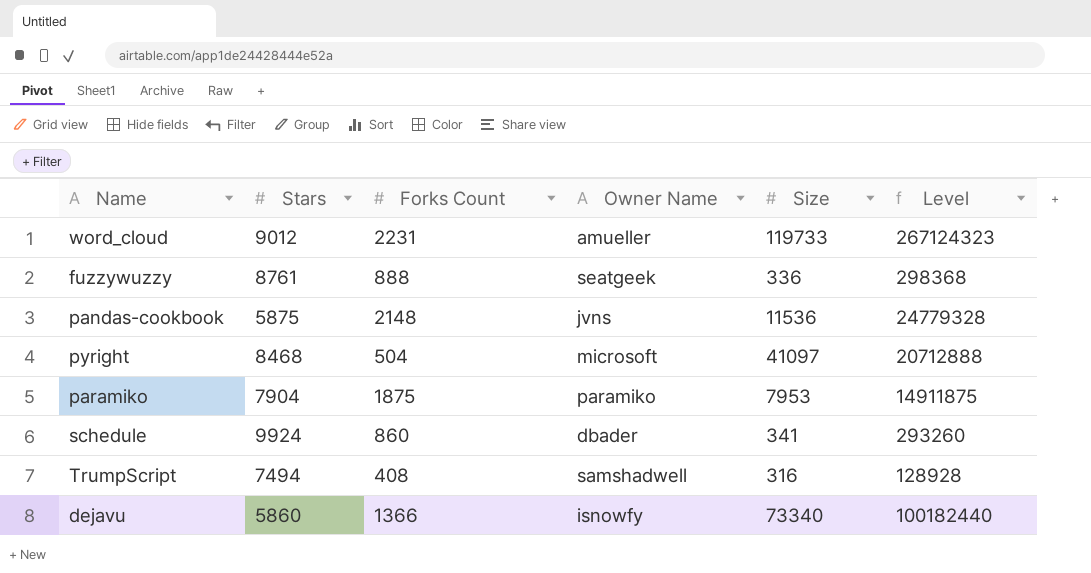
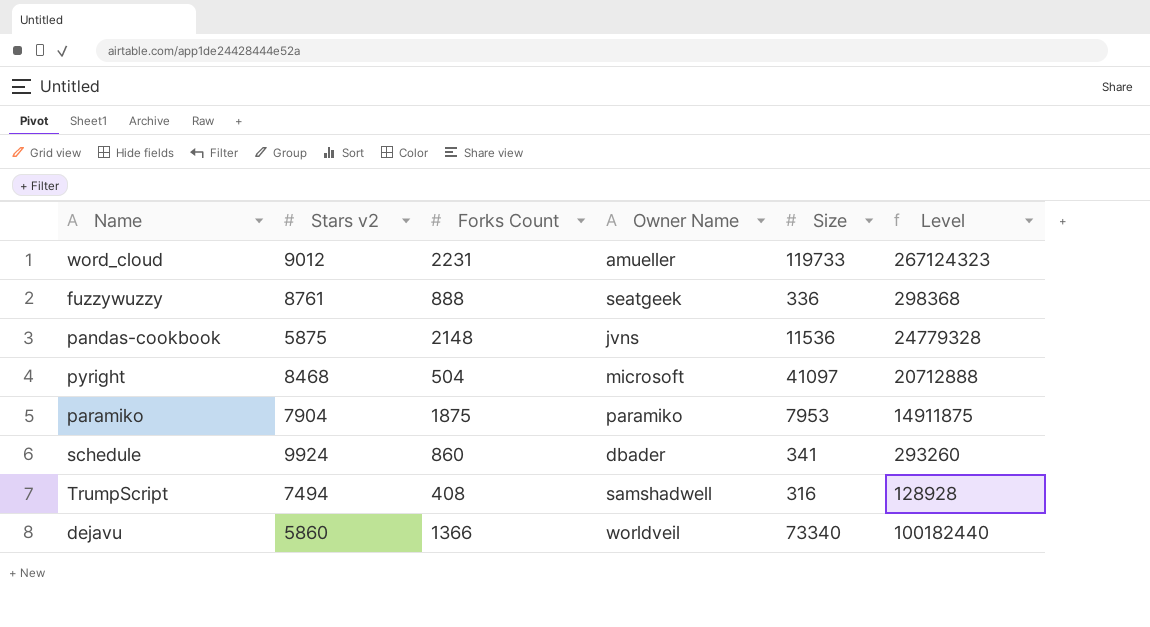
column name: Stars -> Stars v2
dejavu | Owner Name: isnowfy -> worldveil

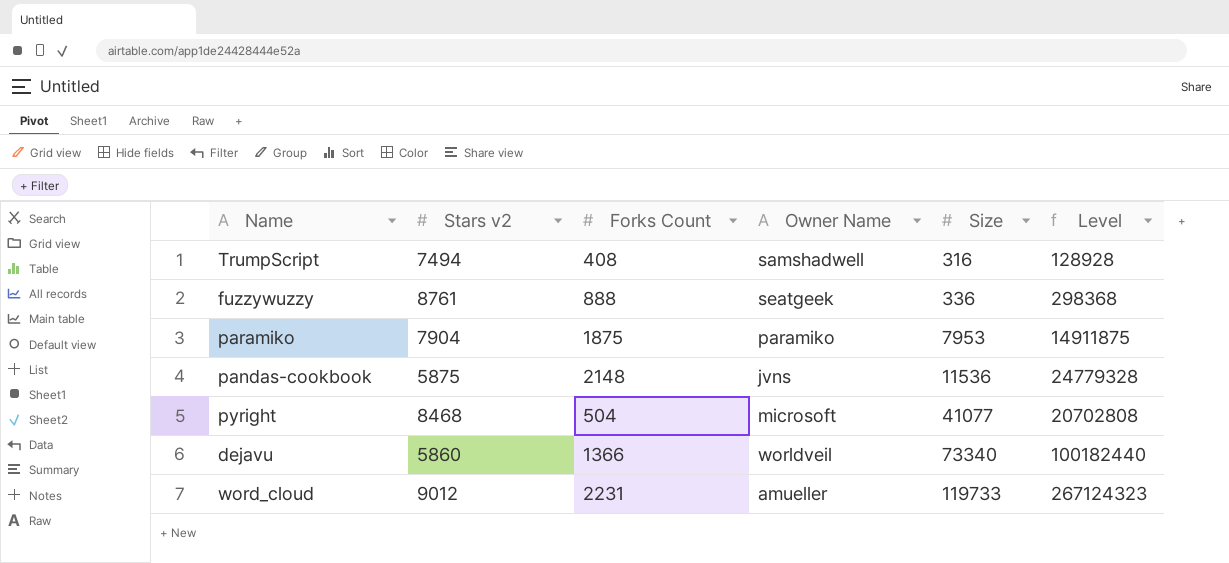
row order: none -> Size ascending
row schedule: 9924 | 860 | dbader | 341 | 293260 -> none
pyright | Size: 41097 -> 41077
pyright | Level: 20712888 -> 20702808

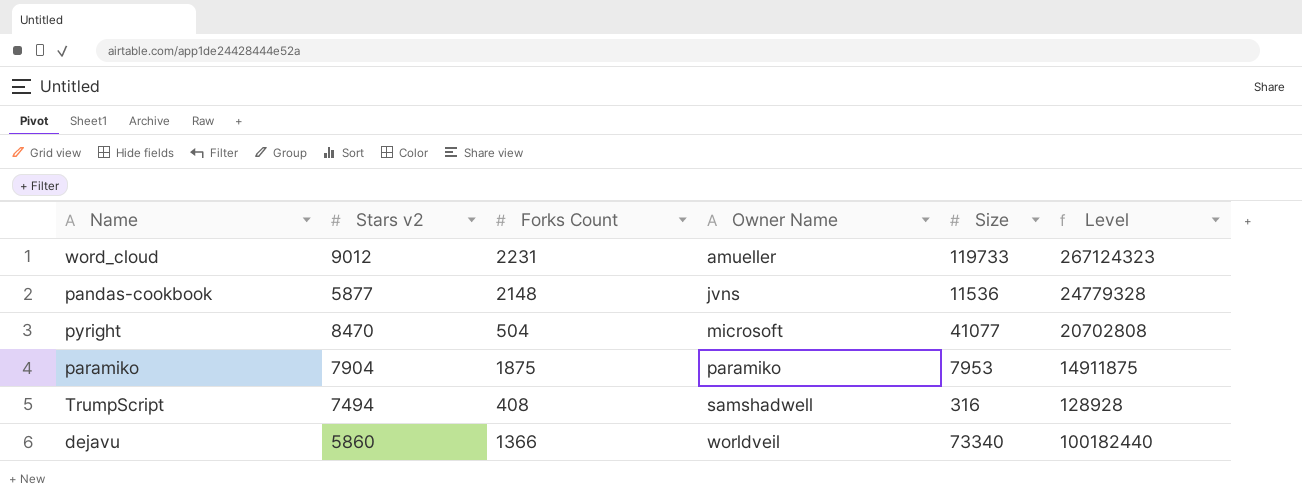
row order: Size ascending -> Owner Name ascending
row fuzzywuzzy: 8761 | 888 | seatgeek | 336 | 298368 -> none
pandas-cookbook | Stars v2: 5875 -> 5877
pyright | Stars v2: 8468 -> 8470

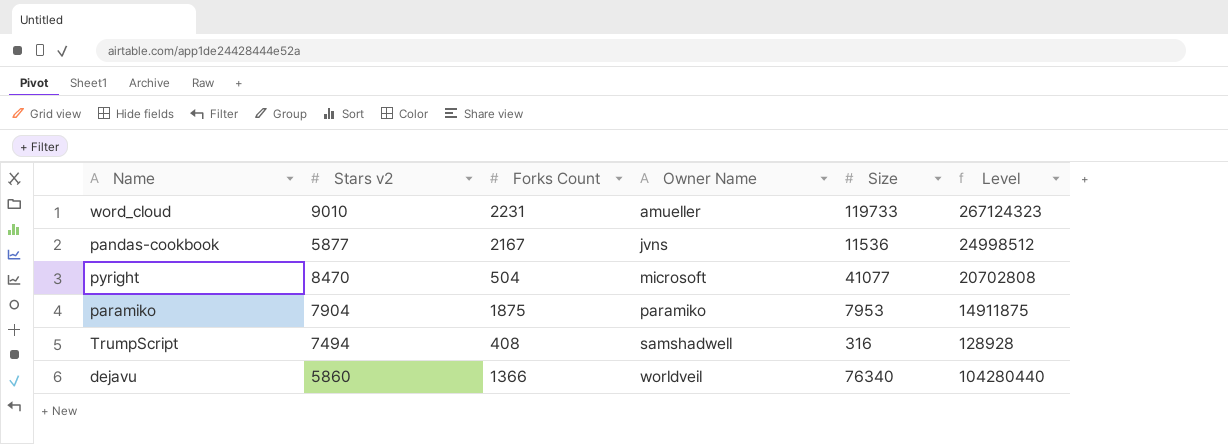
word_cloud | Stars v2: 9012 -> 9010
pandas-cookbook | Forks Count: 2148 -> 2167
pandas-cookbook | Level: 24779328 -> 24998512
dejavu | Size: 73340 -> 76340
dejavu | Level: 100182440 -> 104280440

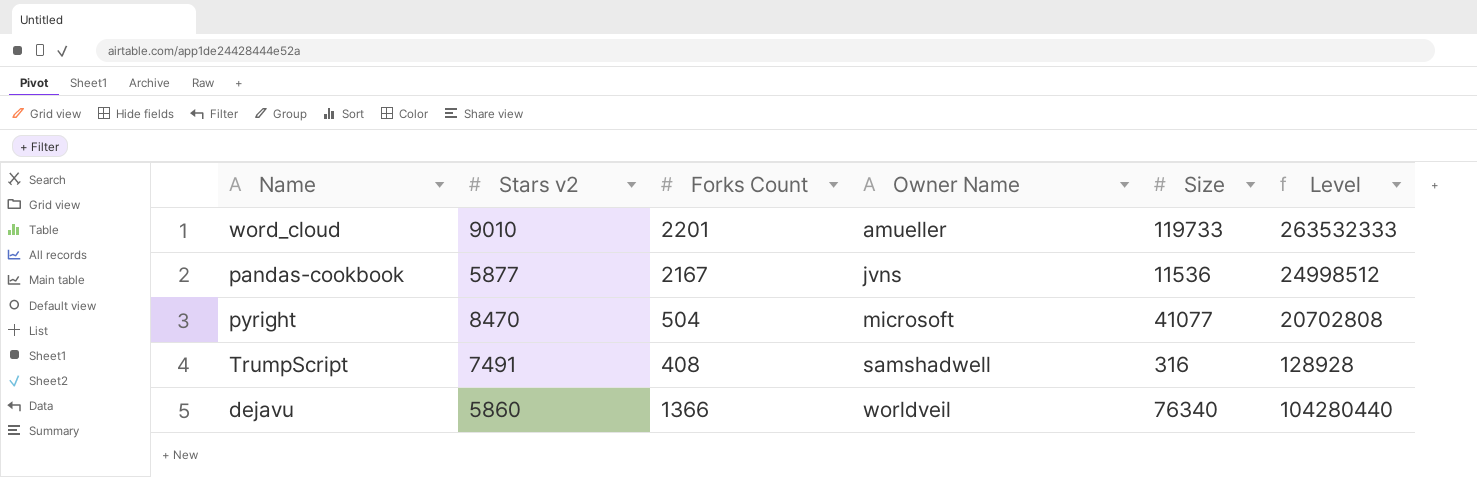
row paramiko: 7904 | 1875 | paramiko | 7953 | 14911875 -> none
word_cloud | Forks Count: 2231 -> 2201
word_cloud | Level: 267124323 -> 263532333
TrumpScript | Stars v2: 7494 -> 7491

